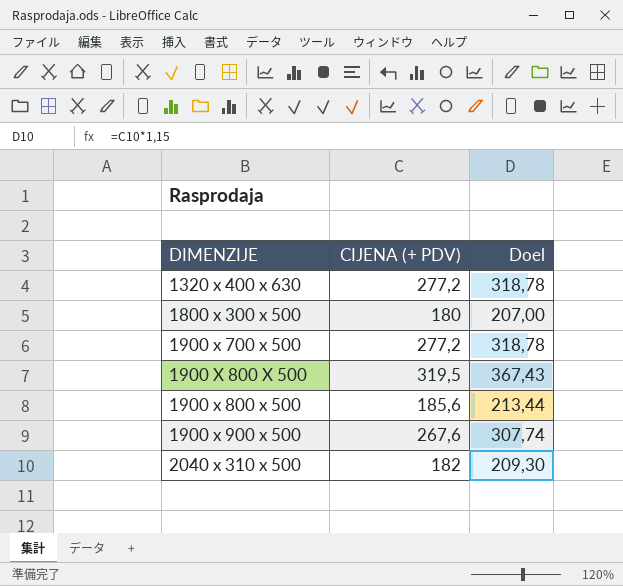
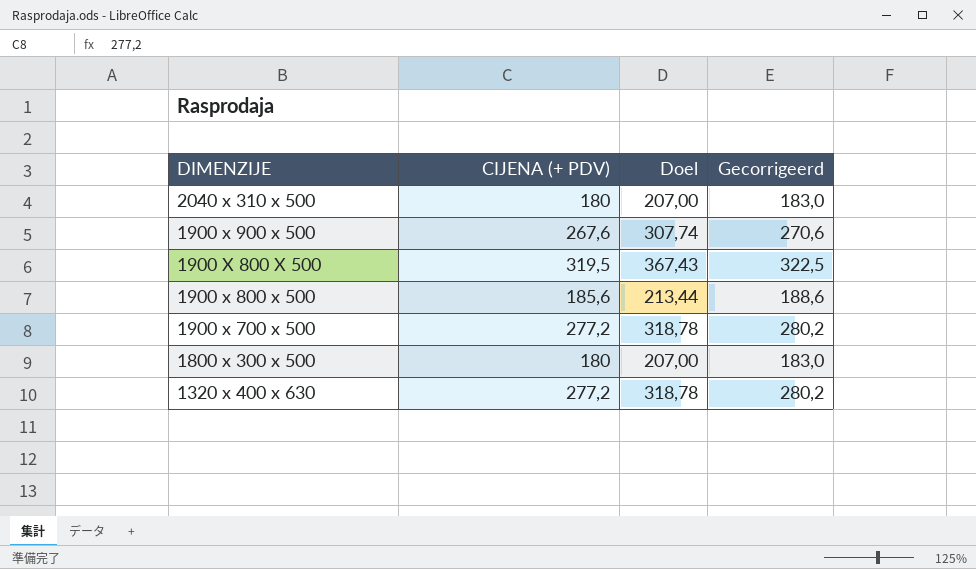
row order: DIMENZIJE ascending -> DIMENZIJE descending
column Gecorrigeerd | formula: none -> [CIJENA (+ PDV)] + 3
2040 x 310 x 500 | CIJENA (+ PDV): 182 -> 180
2040 x 310 x 500 | Doel: 209,30 -> 207,00

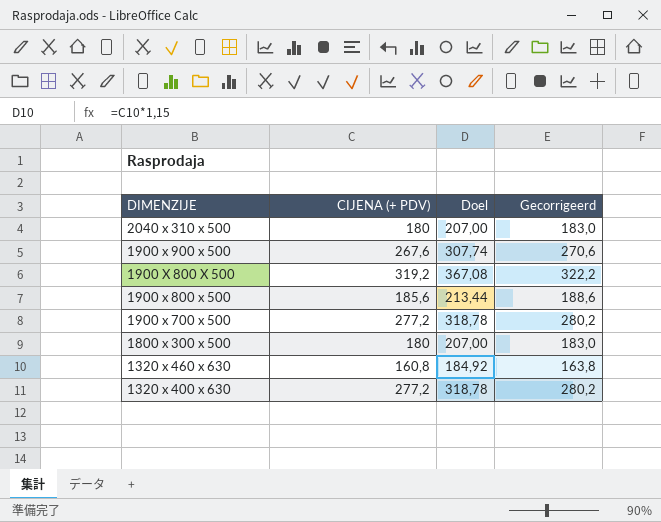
1900 X 800 X 500 | CIJENA (+ PDV): 319,5 -> 319,2
1900 X 800 X 500 | Doel: 367,43 -> 367,08
1900 X 800 X 500 | Gecorrigeerd: 322,5 -> 322,2
row 1320 x 460 x 630: none -> 160,8 | 184,92 | 163,8

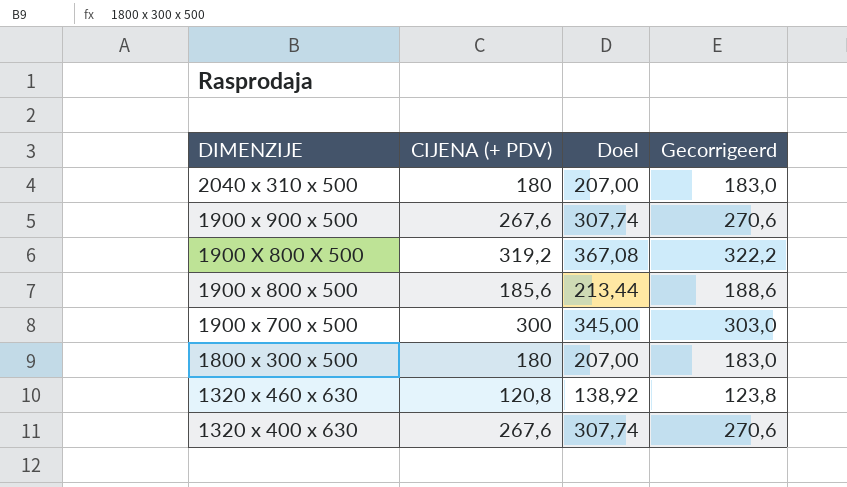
1900 x 700 x 500 | CIJENA (+ PDV): 277,2 -> 300
1900 x 700 x 500 | Doel: 318,78 -> 345,00
1900 x 700 x 500 | Gecorrigeerd: 280,2 -> 303,0
1320 x 460 x 630 | CIJENA (+ PDV): 160,8 -> 120,8
1320 x 460 x 630 | Doel: 184,92 -> 138,92
1320 x 460 x 630 | Gecorrigeerd: 163,8 -> 123,8
1320 x 400 x 630 | CIJENA (+ PDV): 277,2 -> 267,6
1320 x 400 x 630 | Doel: 318,78 -> 307,74
1320 x 400 x 630 | Gecorrigeerd: 280,2 -> 270,6

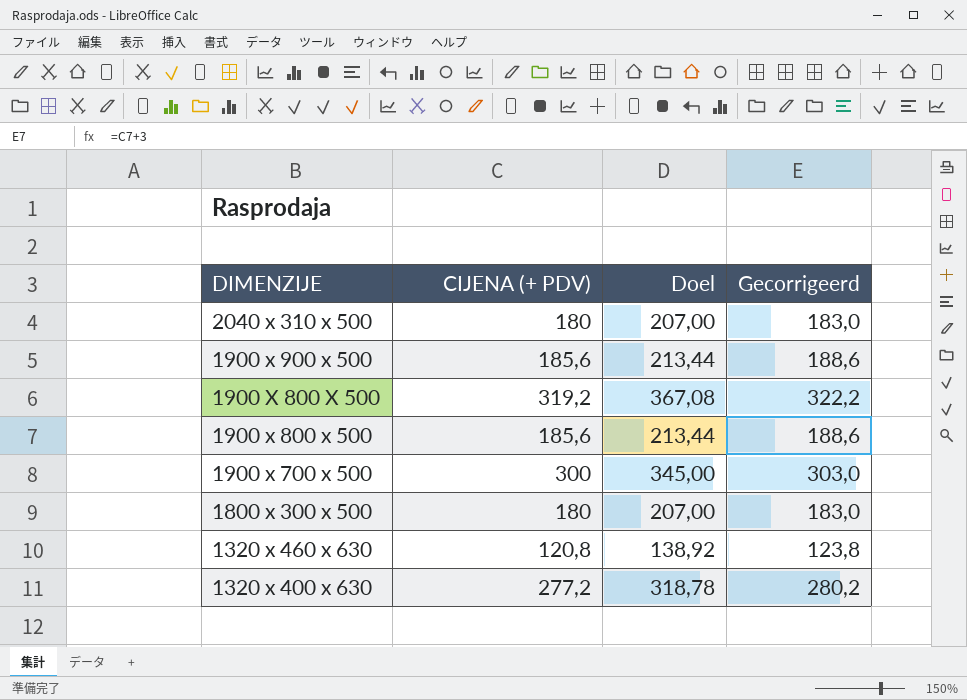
1900 x 900 x 500 | CIJENA (+ PDV): 267,6 -> 185,6
1900 x 900 x 500 | Doel: 307,74 -> 213,44
1900 x 900 x 500 | Gecorrigeerd: 270,6 -> 188,6
1320 x 400 x 630 | CIJENA (+ PDV): 267,6 -> 277,2
1320 x 400 x 630 | Doel: 307,74 -> 318,78
1320 x 400 x 630 | Gecorrigeerd: 270,6 -> 280,2

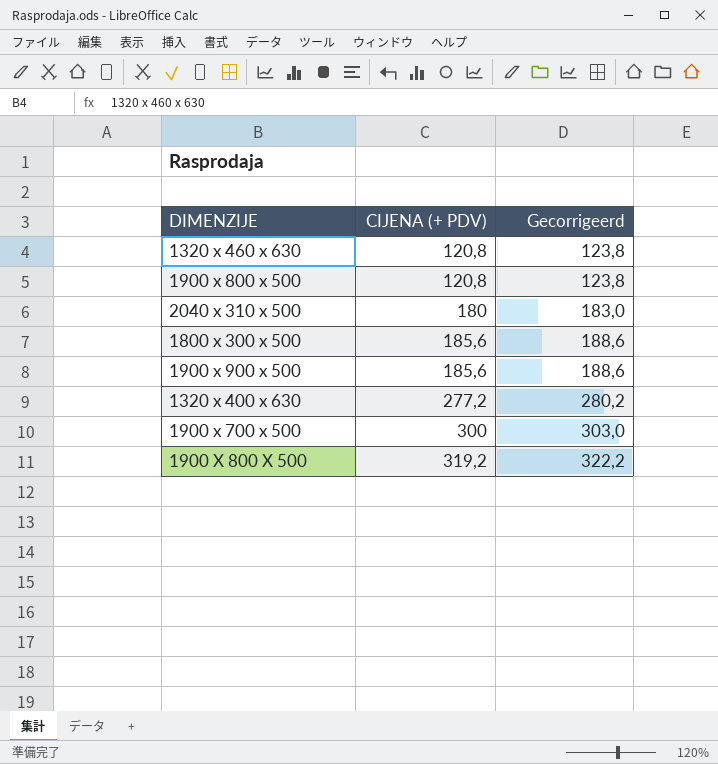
row order: DIMENZIJE descending -> CIJENA (+ PDV) ascending
column Doel | formula: [CIJENA (+ PDV)] * 1,15 -> none
1900 x 800 x 500 | CIJENA (+ PDV): 185,6 -> 120,8
1900 x 800 x 500 | Gecorrigeerd: 188,6 -> 123,8
1800 x 300 x 500 | CIJENA (+ PDV): 180 -> 185,6
1800 x 300 x 500 | Gecorrigeerd: 183,0 -> 188,6

